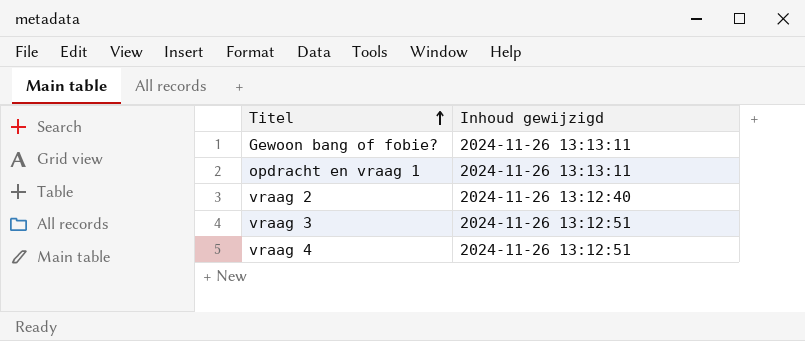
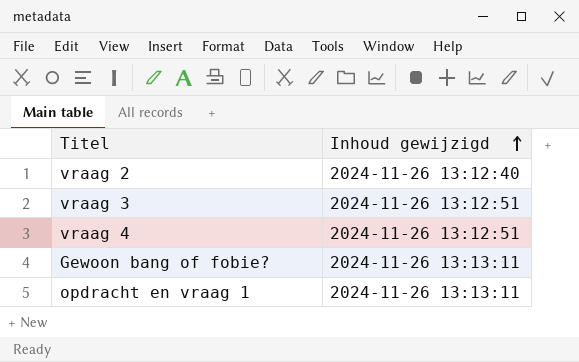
row order: Titel ascending -> Inhoud gewijzigd ascending

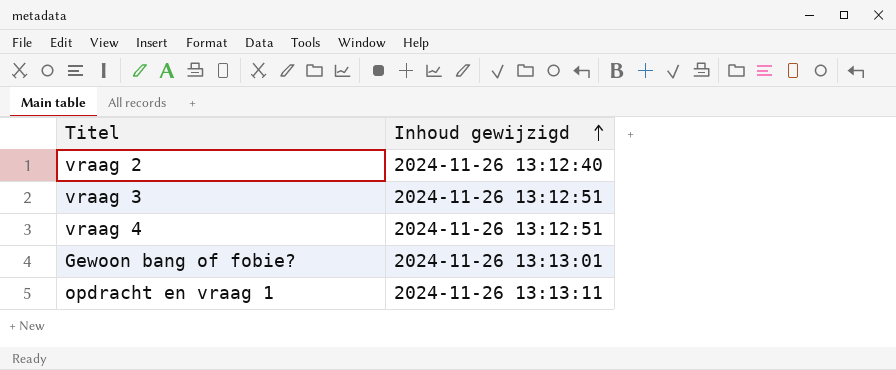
Gewoon bang of fobie? | Inhoud gewijzigd: 2024-11-26 13:13:11 -> 2024-11-26 13:13:01

